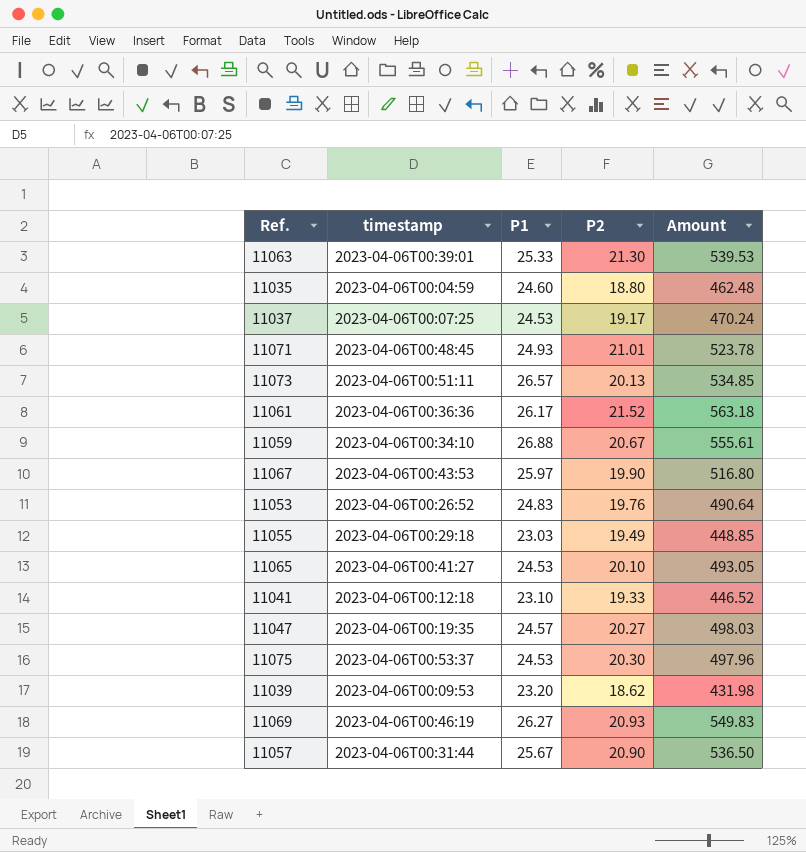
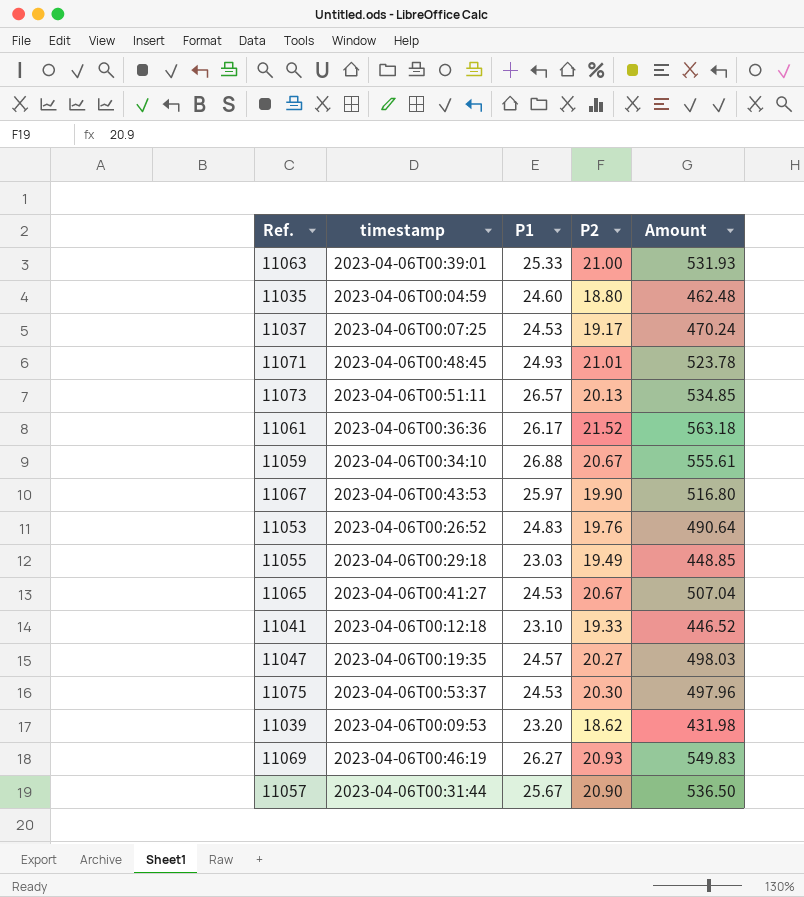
11063 | P2: 21.30 -> 21.00
11063 | Amount: 539.53 -> 531.93
11065 | P2: 20.10 -> 20.67
11065 | Amount: 493.05 -> 507.04

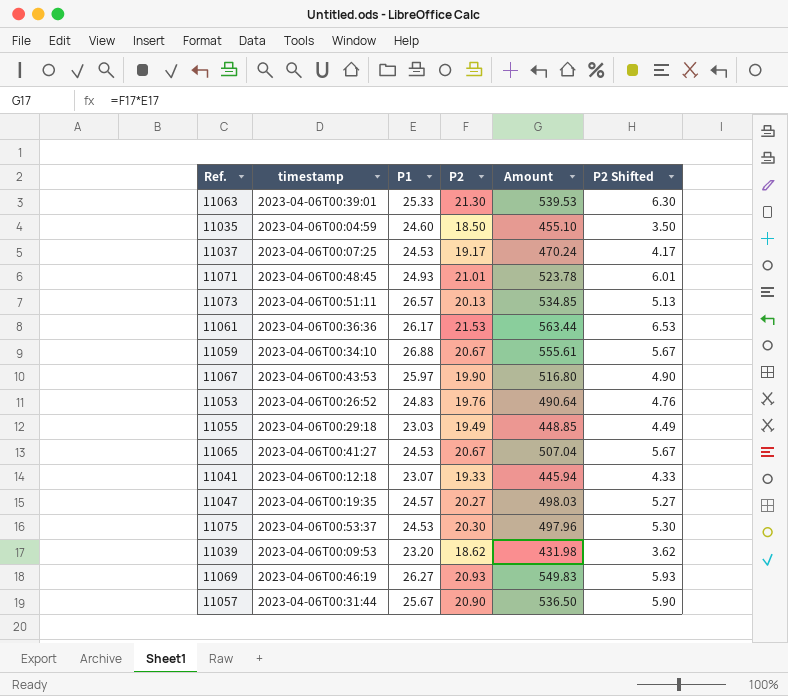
column P2 Shifted | formula: none -> [P2] - 15
11063 | P2: 21.00 -> 21.30
11063 | Amount: 531.93 -> 539.53
11035 | P2: 18.80 -> 18.50
11035 | Amount: 462.48 -> 455.10
11061 | P2: 21.52 -> 21.53
11061 | Amount: 563.18 -> 563.44
11041 | P1: 23.10 -> 23.07
11041 | Amount: 446.52 -> 445.94

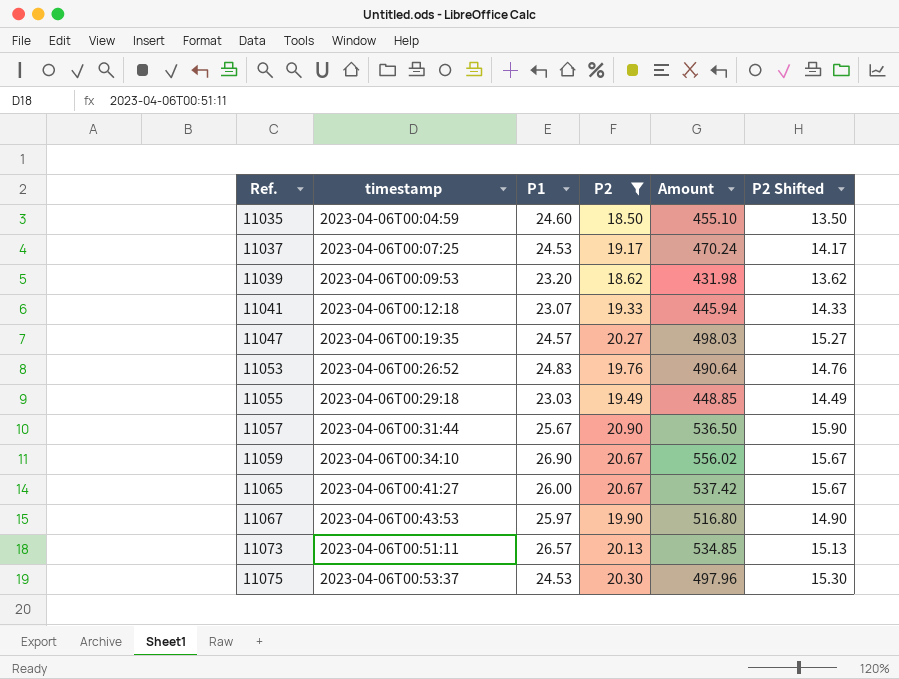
filter: none -> P2 <= 20.90
row order: none -> Ref. ascending
column P2 Shifted | formula: [P2] - 15 -> [P2] - 5
11059 | P1: 26.88 -> 26.90
11059 | Amount: 555.61 -> 556.02
11065 | P1: 24.53 -> 26.00
11065 | Amount: 507.04 -> 537.42

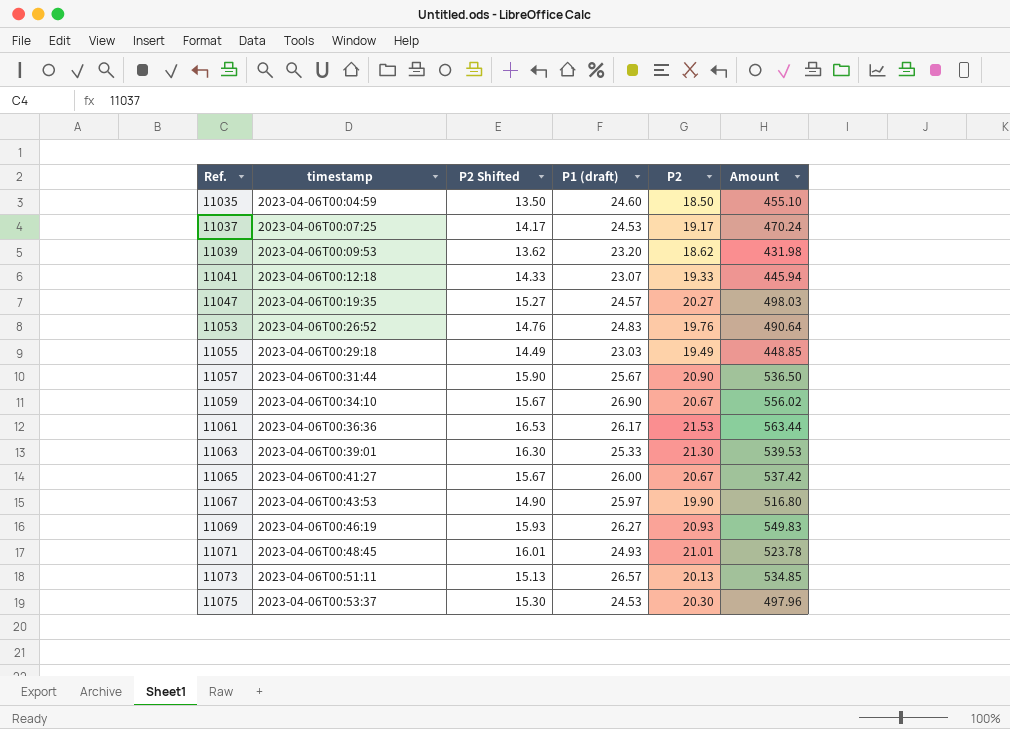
filter: P2 <= 20.90 -> none
column P2 Shifted | position: 6 -> 3
column name: P1 -> P1 (draft)

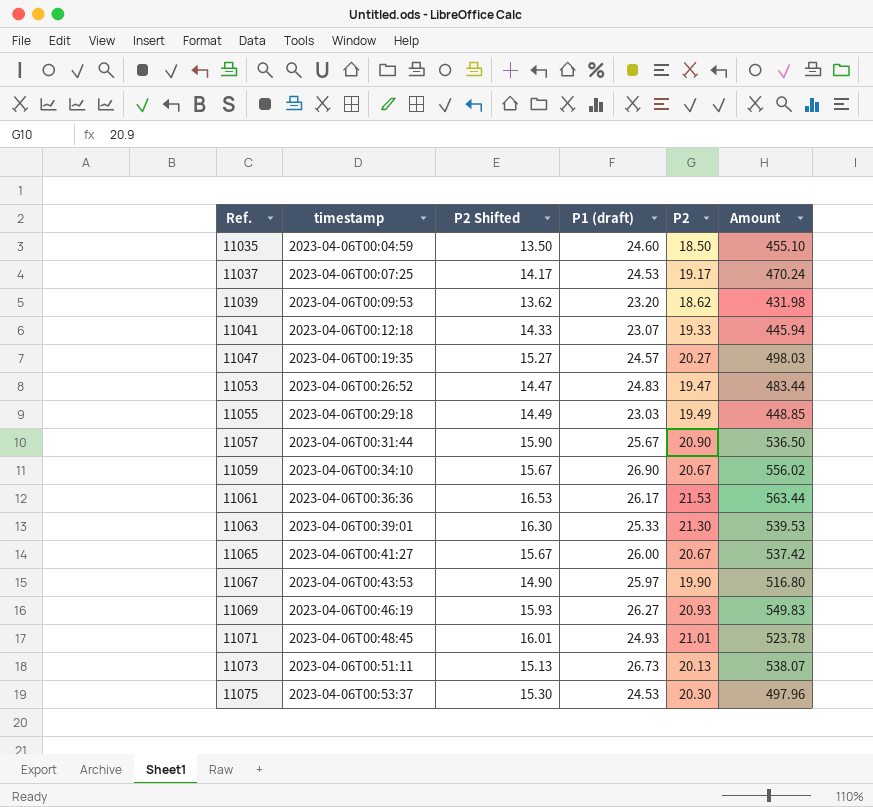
11053 | P2 Shifted: 14.76 -> 14.47
11053 | P2: 19.76 -> 19.47
11053 | Amount: 490.64 -> 483.44
11073 | P1 (draft): 26.57 -> 26.73
11073 | Amount: 534.85 -> 538.07

